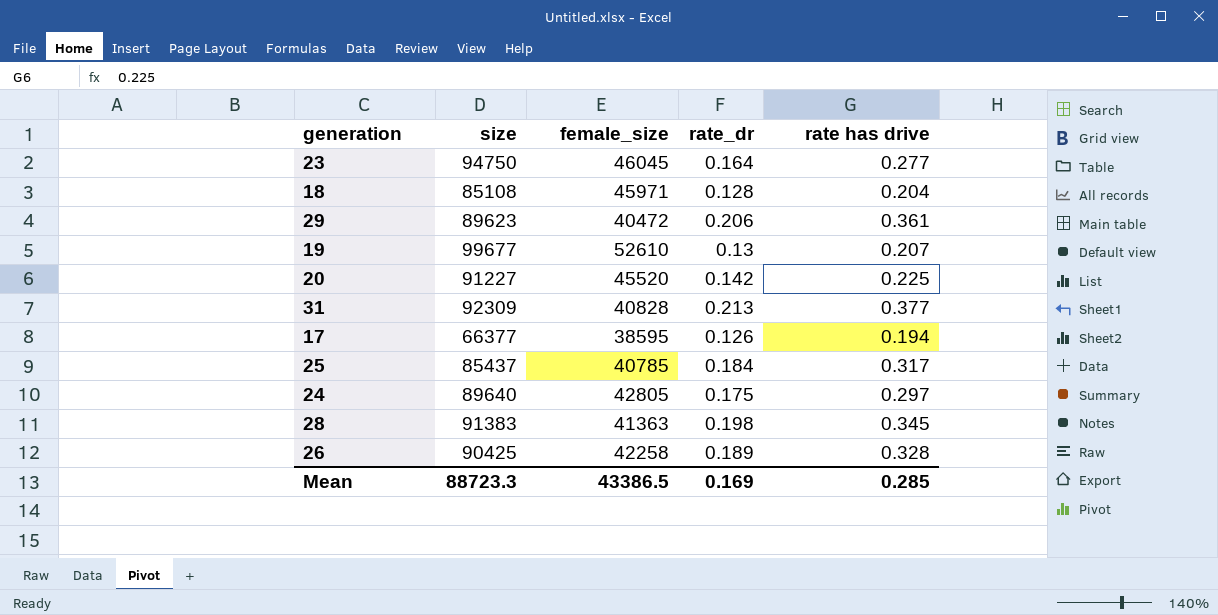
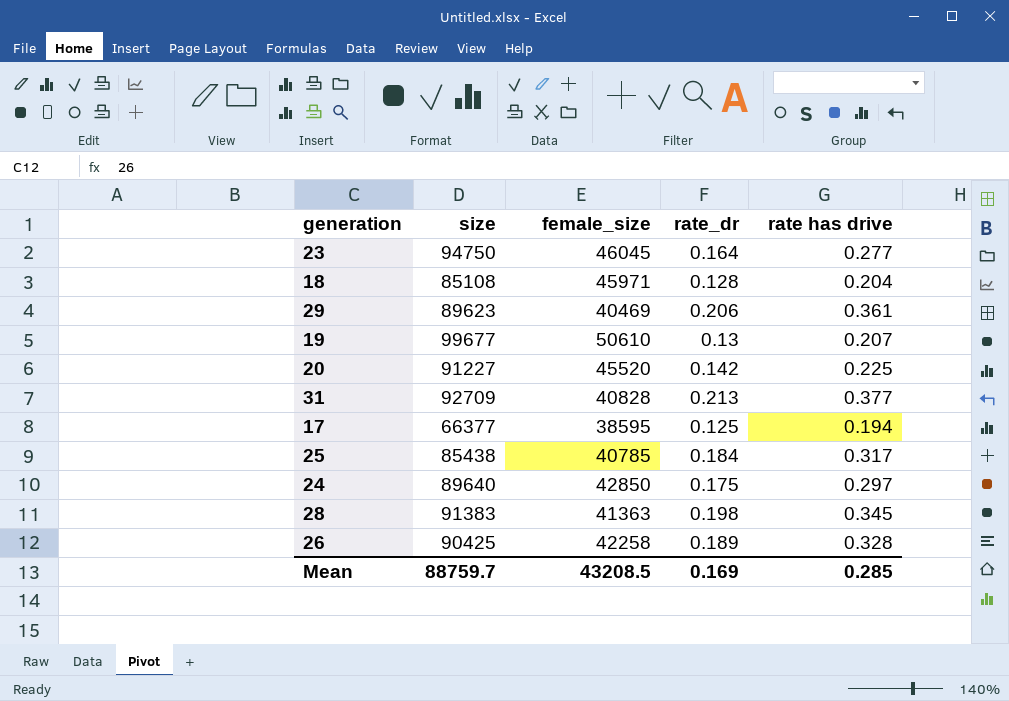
29 | female_size: 40472 -> 40469
19 | female_size: 52610 -> 50610
31 | size: 92309 -> 92709
17 | rate_dr: 0.126 -> 0.125
25 | size: 85437 -> 85438
24 | female_size: 42805 -> 42850
Mean | size: 88723.3 -> 88759.7
Mean | female_size: 43386.5 -> 43208.5

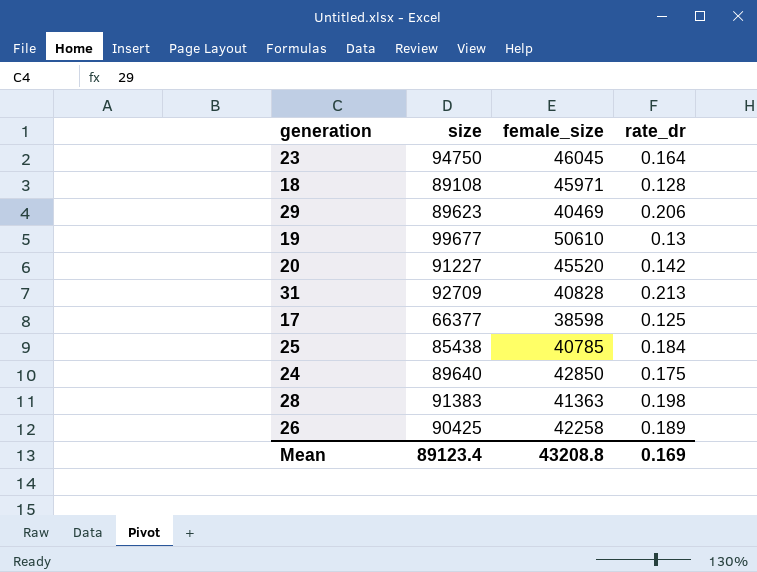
column rate has drive | position: 5 -> none
18 | size: 85108 -> 89108
17 | female_size: 38595 -> 38598
Mean | size: 88759.7 -> 89123.4
Mean | female_size: 43208.5 -> 43208.8

